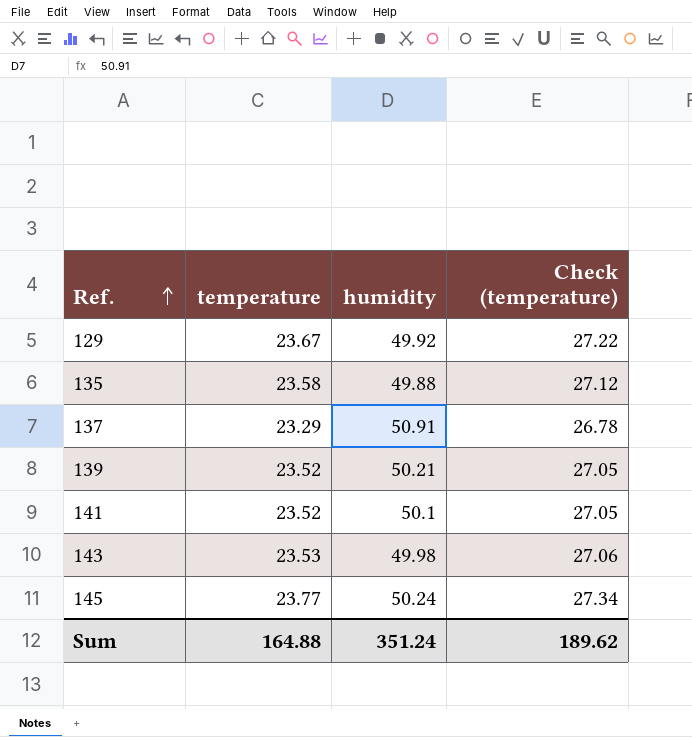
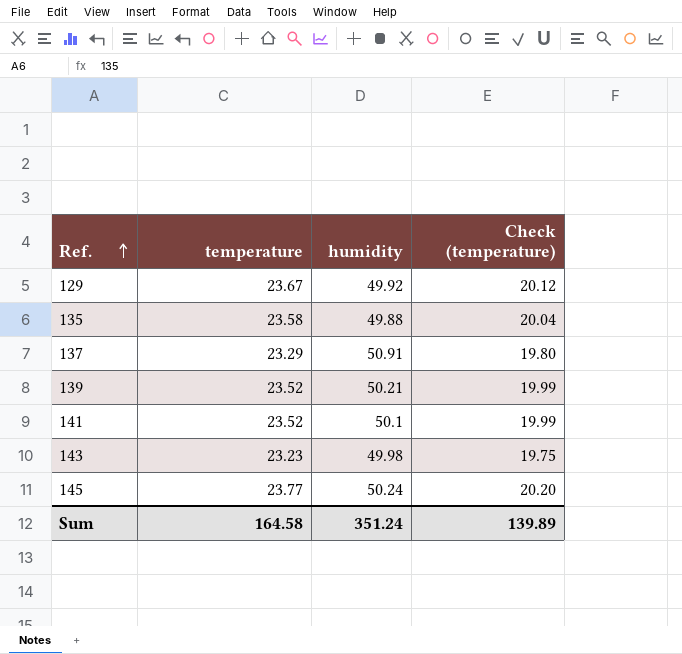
column Check (temperature) | formula: [temperature] * 1.15 -> [temperature] * 0.85
143 | temperature: 23.53 -> 23.23
Sum | temperature: 164.88 -> 164.58
Sum | Check (temperature): 189.62 -> 139.89

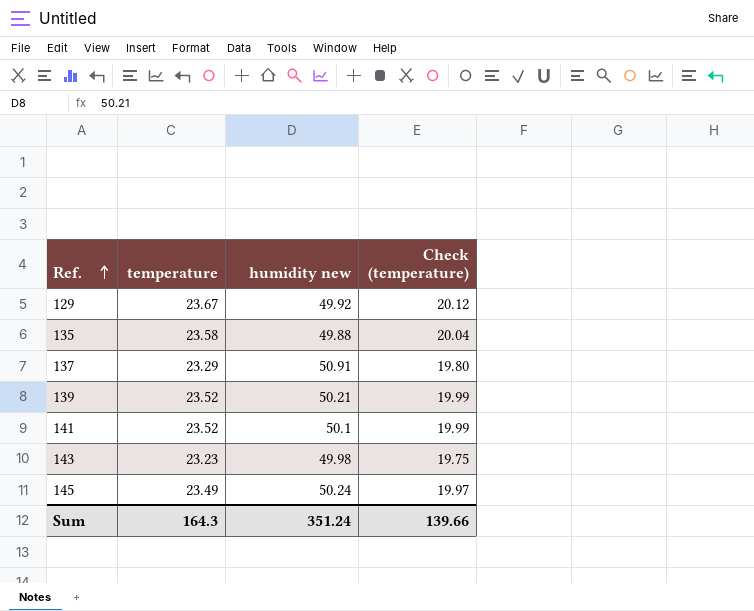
column name: humidity -> humidity new
145 | temperature: 23.77 -> 23.49
145 | Check (temperature): 20.20 -> 19.97
Sum | temperature: 164.58 -> 164.3
Sum | Check (temperature): 139.89 -> 139.66

